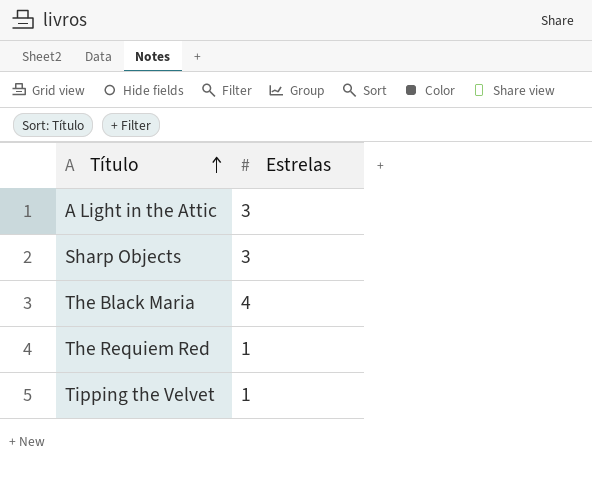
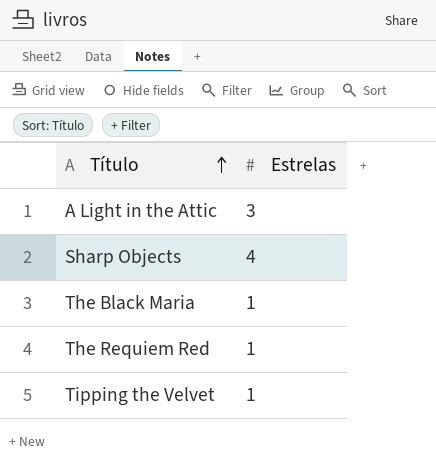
Sharp Objects | Estrelas: 3 -> 4
The Black Maria | Estrelas: 4 -> 1

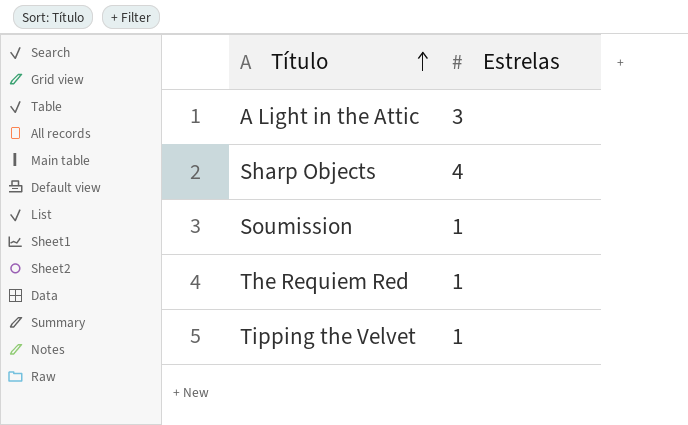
row The Black Maria: 1 -> none
row Soumission: none -> 1

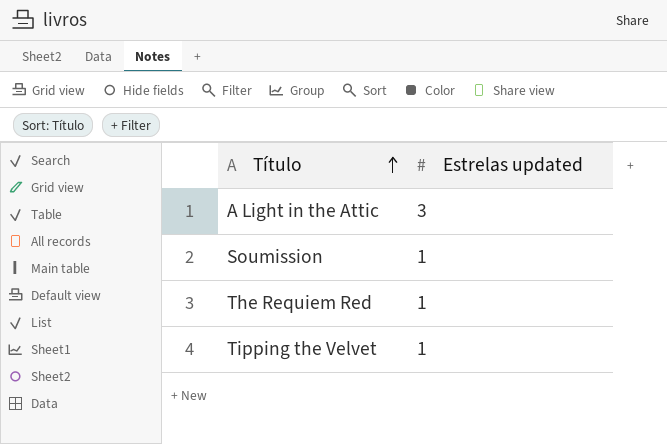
column name: Estrelas -> Estrelas updated
row Sharp Objects: 4 -> none

